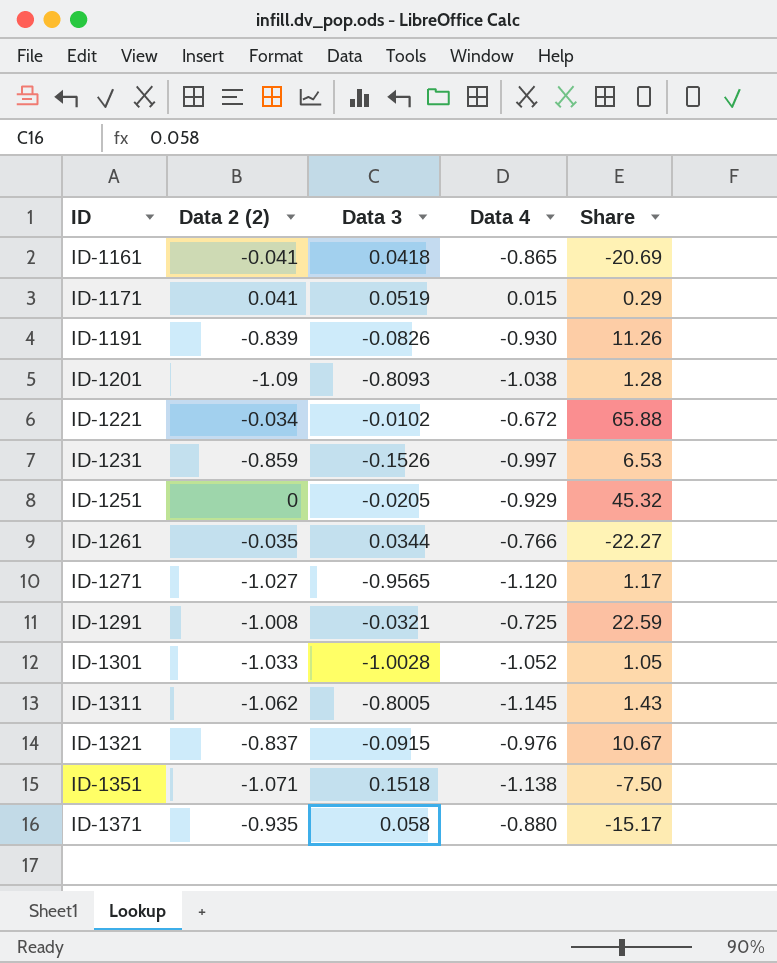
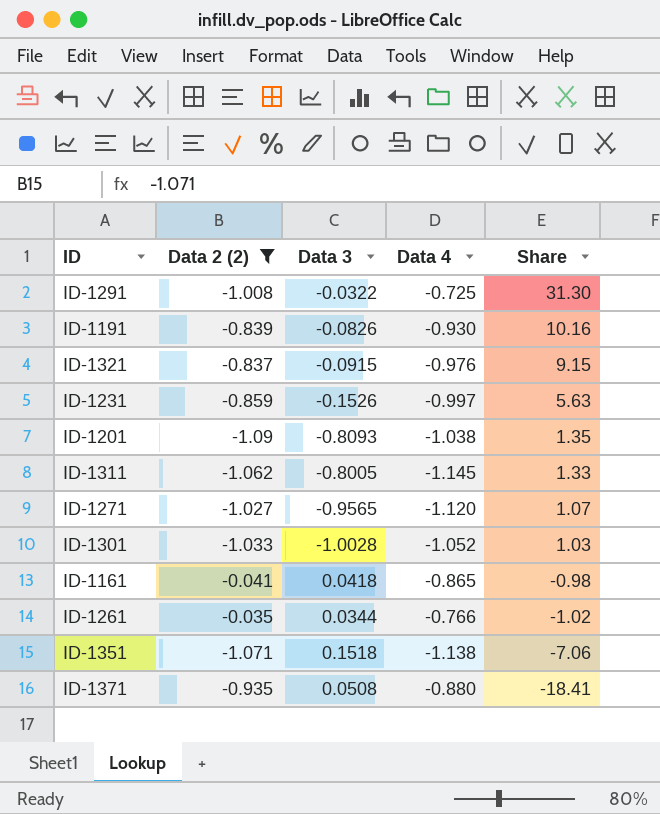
filter: none -> Data 2 (2) <= -0.035
row order: ID ascending -> Share descending
column Share | formula: [Data 4] / [Data 3] -> [Data 2 (2)] / [Data 3]
ID-1291 | Data 3: -0.0321 -> -0.0322
ID-1371 | Data 3: 0.058 -> 0.0508

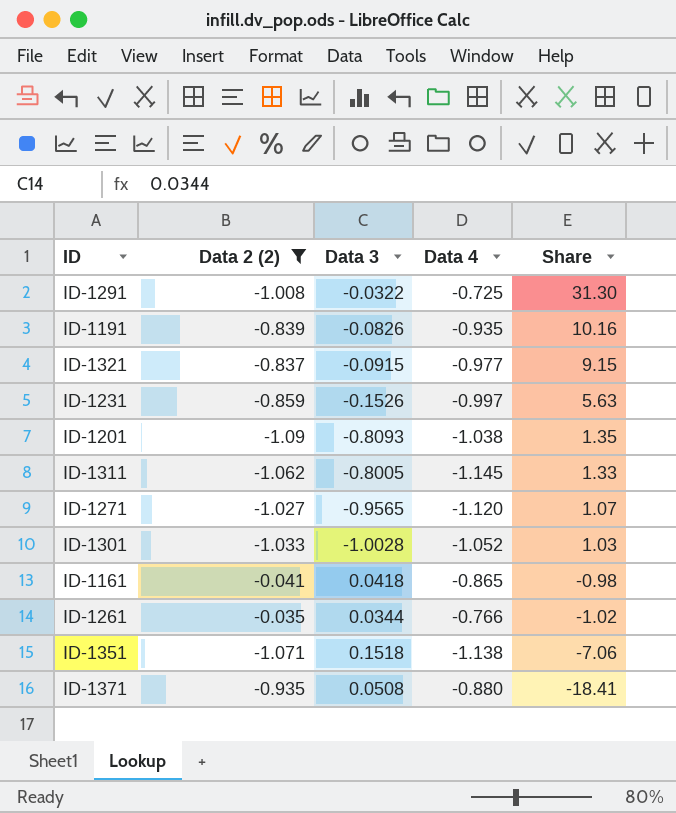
ID-1191 | Data 4: -0.930 -> -0.935
ID-1321 | Data 4: -0.976 -> -0.977

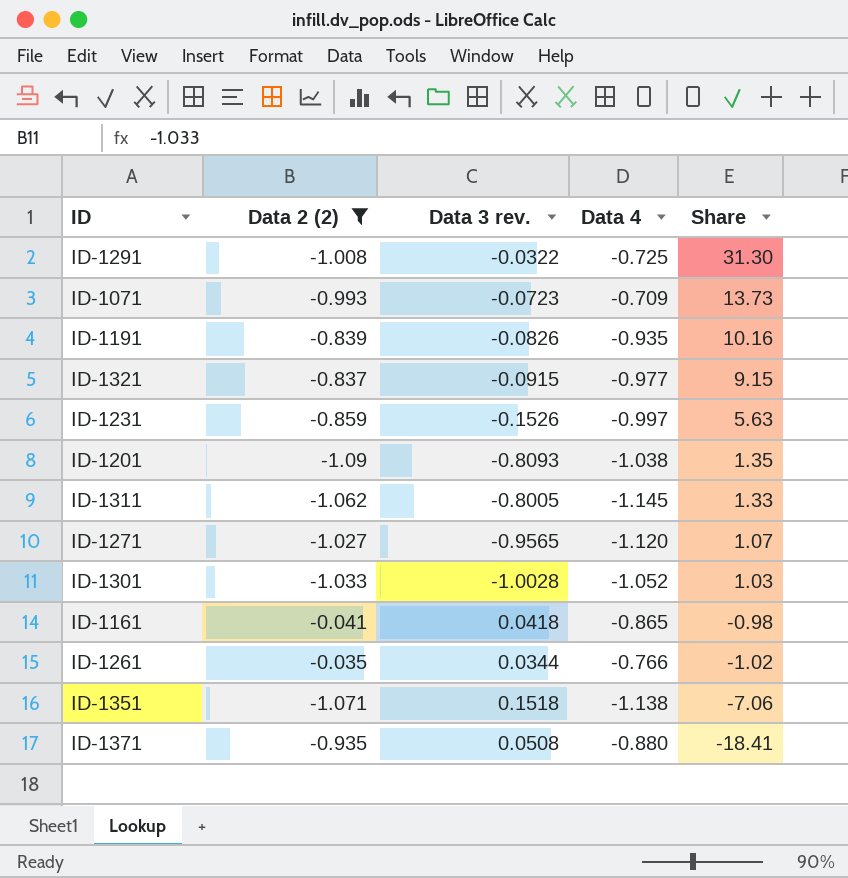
column name: Data 3 -> Data 3 rev.
row ID-1071: none -> -0.993 | -0.0723 | -0.709 | 13.73

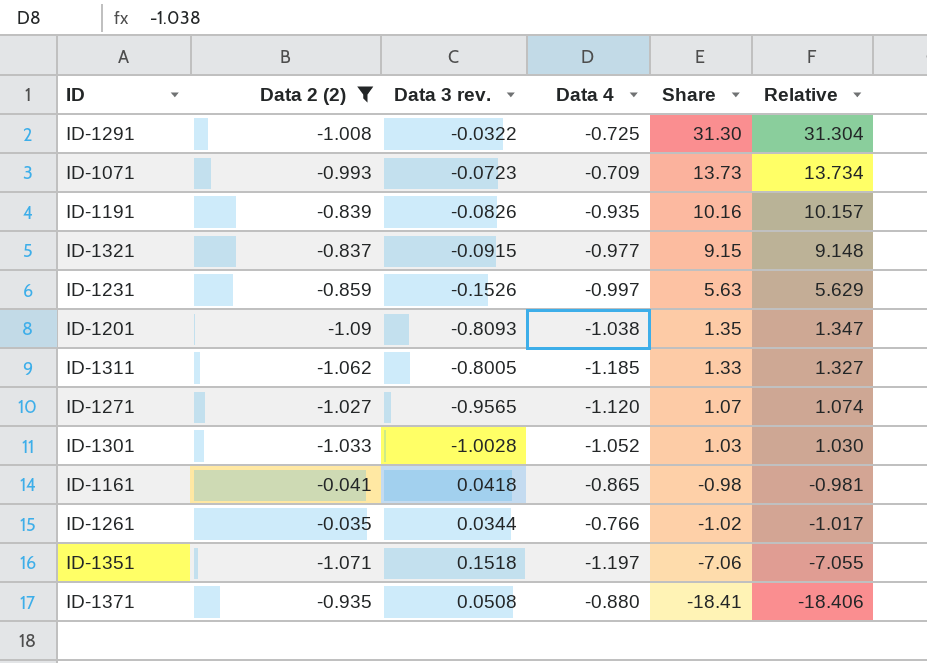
column Relative | formula: none -> [Data 2 (2)] / [Data 3 rev.]
ID-1311 | Data 4: -1.145 -> -1.185
ID-1351 | Data 4: -1.138 -> -1.197

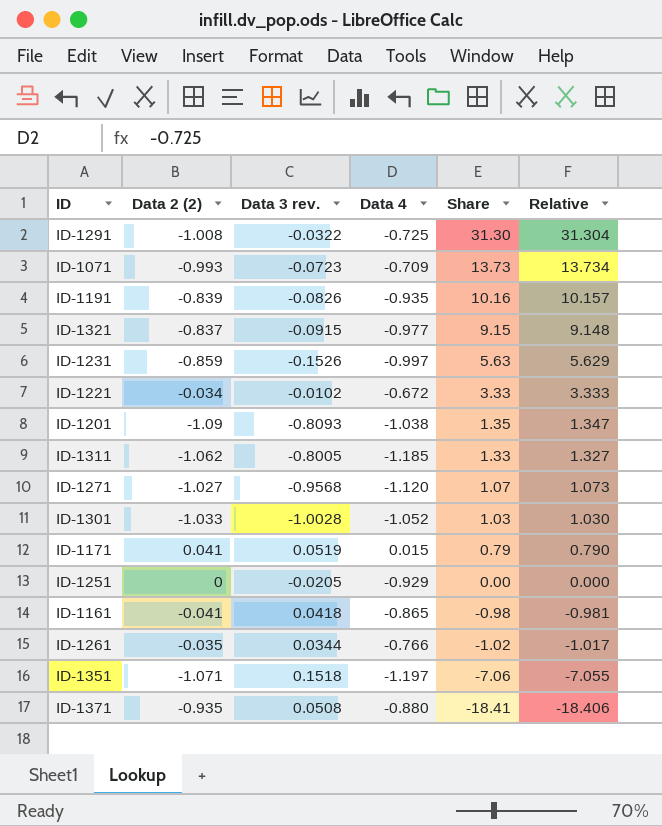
filter: Data 2 (2) <= -0.035 -> none
ID-1271 | Data 3 rev.: -0.9565 -> -0.9568
ID-1271 | Relative: 1.074 -> 1.073

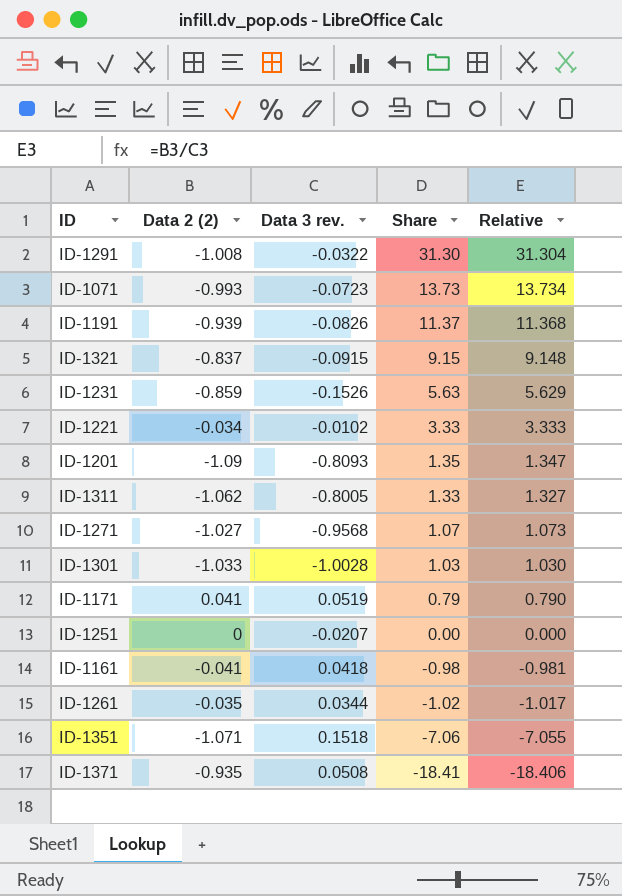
column Data 4 | position: 4 -> none
ID-1191 | Data 2 (2): -0.839 -> -0.939
ID-1191 | Share: 10.16 -> 11.37
ID-1191 | Relative: 10.157 -> 11.368
ID-1251 | Data 3 rev.: -0.0205 -> -0.0207

